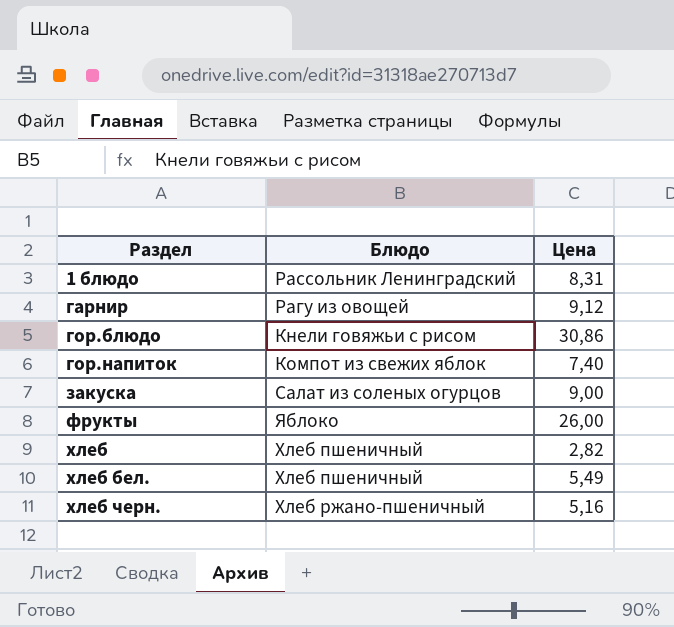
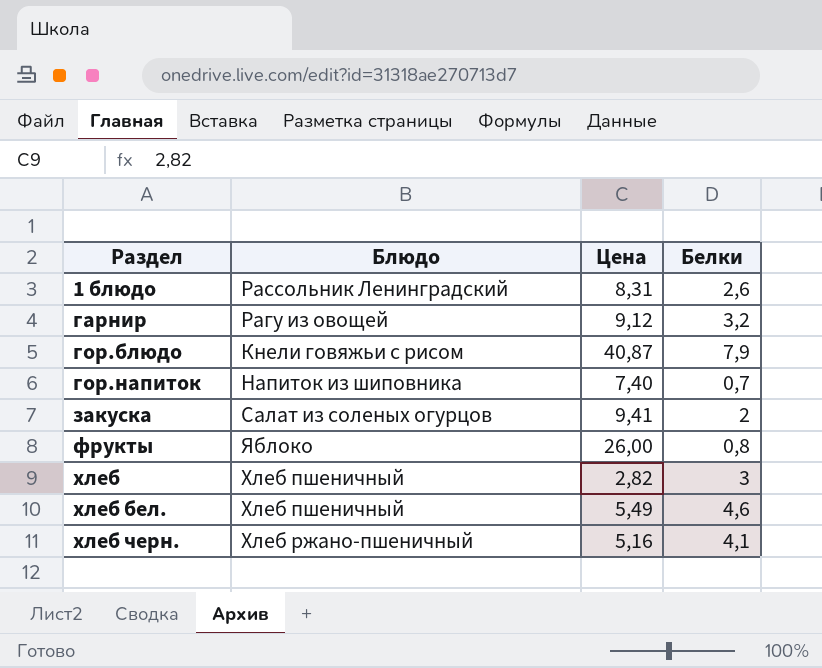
column Белки | position: none -> 4
гор.блюдо | Цена: 30,86 -> 40,87
гор.напиток | Блюдо: Компот из свежих яблок -> Напиток из шиповника
закуска | Цена: 9,00 -> 9,41

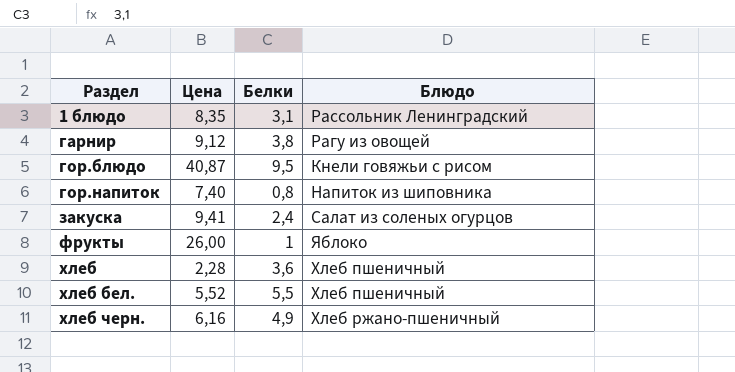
column Блюдо | position: 2 -> 4
1 блюдо | Цена: 8,31 -> 8,35
1 блюдо | Белки: 2,6 -> 3,1
гарнир | Белки: 3,2 -> 3,8
гор.блюдо | Белки: 7,9 -> 9,5
гор.напиток | Белки: 0,7 -> 0,8
закуска | Белки: 2 -> 2,4
фрукты | Белки: 0,8 -> 1
хлеб | Цена: 2,82 -> 2,28
хлеб | Белки: 3 -> 3,6
хлеб бел. | Цена: 5,49 -> 5,52
хлеб бел. | Белки: 4,6 -> 5,5
хлеб черн. | Цена: 5,16 -> 6,16
хлеб черн. | Белки: 4,1 -> 4,9

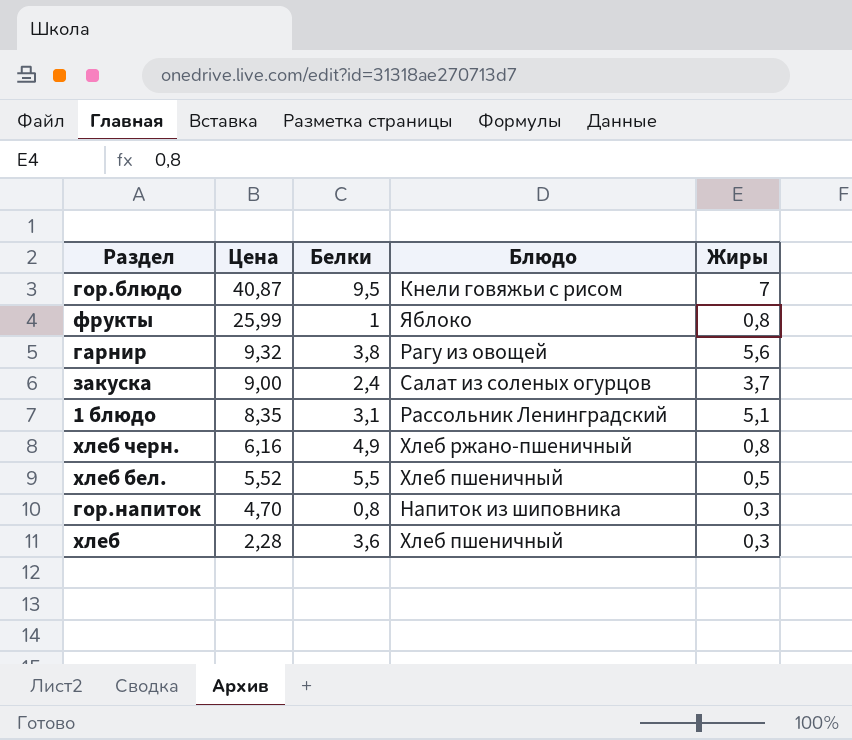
row order: Раздел ascending -> Цена descending
column Жиры | position: none -> 5
фрукты | Цена: 26,00 -> 25,99
гарнир | Цена: 9,12 -> 9,32
закуска | Цена: 9,41 -> 9,00
гор.напиток | Цена: 7,40 -> 4,70

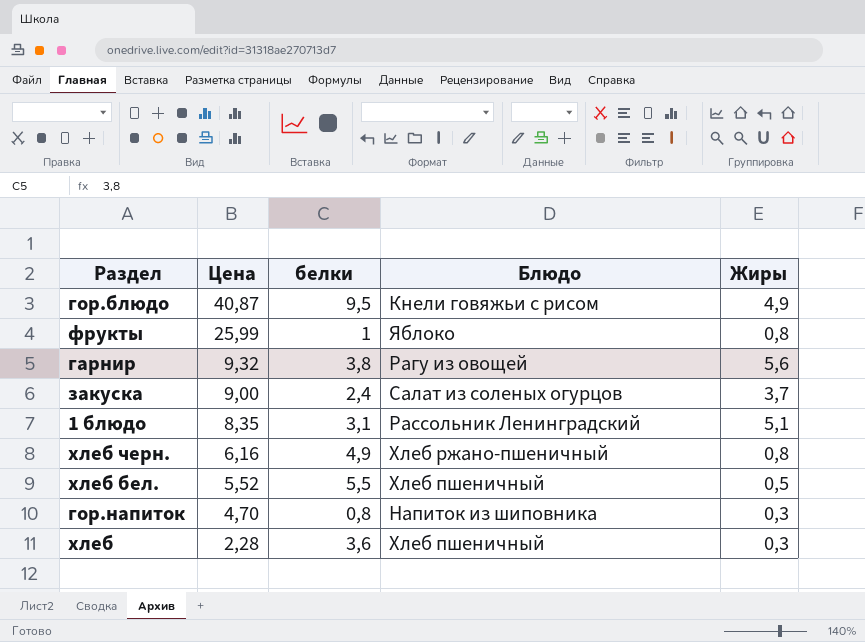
column name: Белки -> белки
гор.блюдо | Жиры: 7 -> 4,9

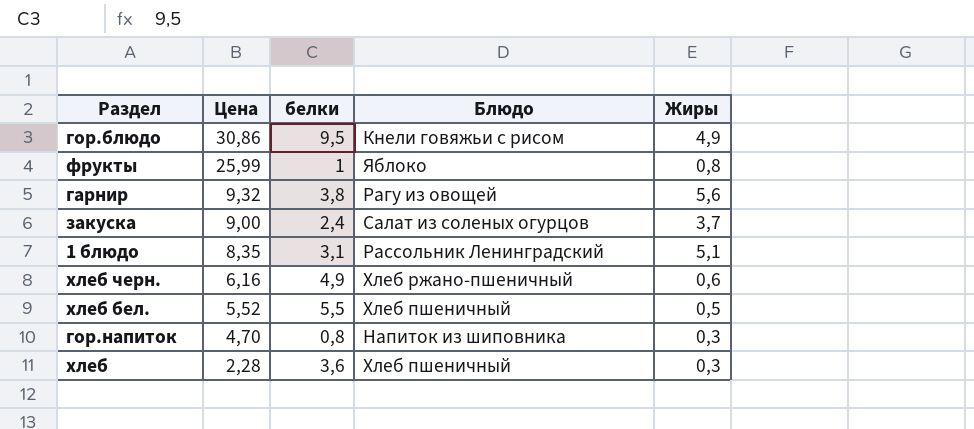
гор.блюдо | Цена: 40,87 -> 30,86
хлеб черн. | Жиры: 0,8 -> 0,6

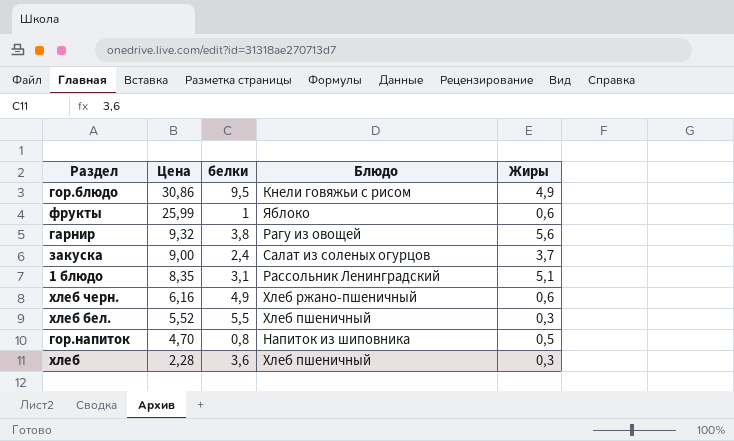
фрукты | Жиры: 0,8 -> 0,6
хлеб бел. | Жиры: 0,5 -> 0,3
гор.напиток | Жиры: 0,3 -> 0,5

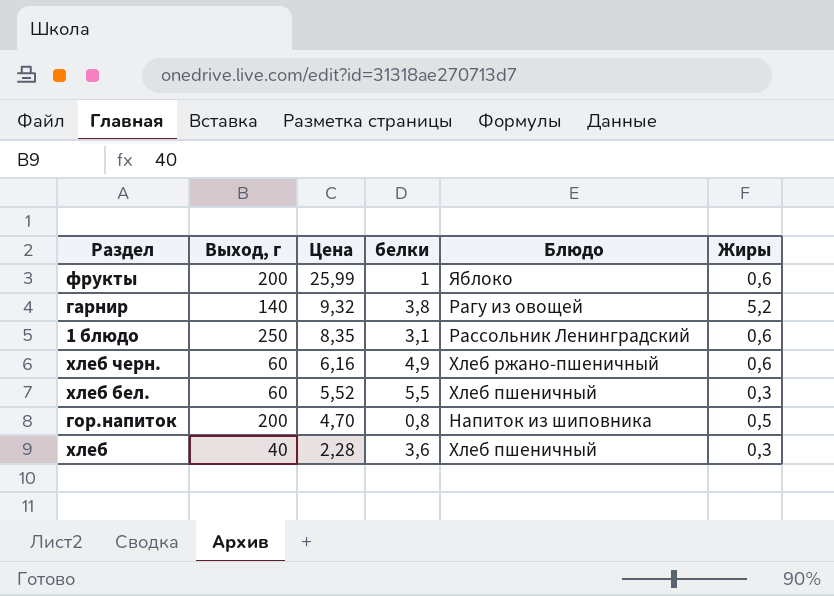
column Выход, г | position: none -> 2
row гор.блюдо: 30,86 | 9,5 | Кнели говяжьи с рисом | 4,9 -> none
row закуска: 9,00 | 2,4 | Салат из соленых огурцов | 3,7 -> none
гарнир | Жиры: 5,6 -> 5,2
1 блюдо | Жиры: 5,1 -> 0,6

